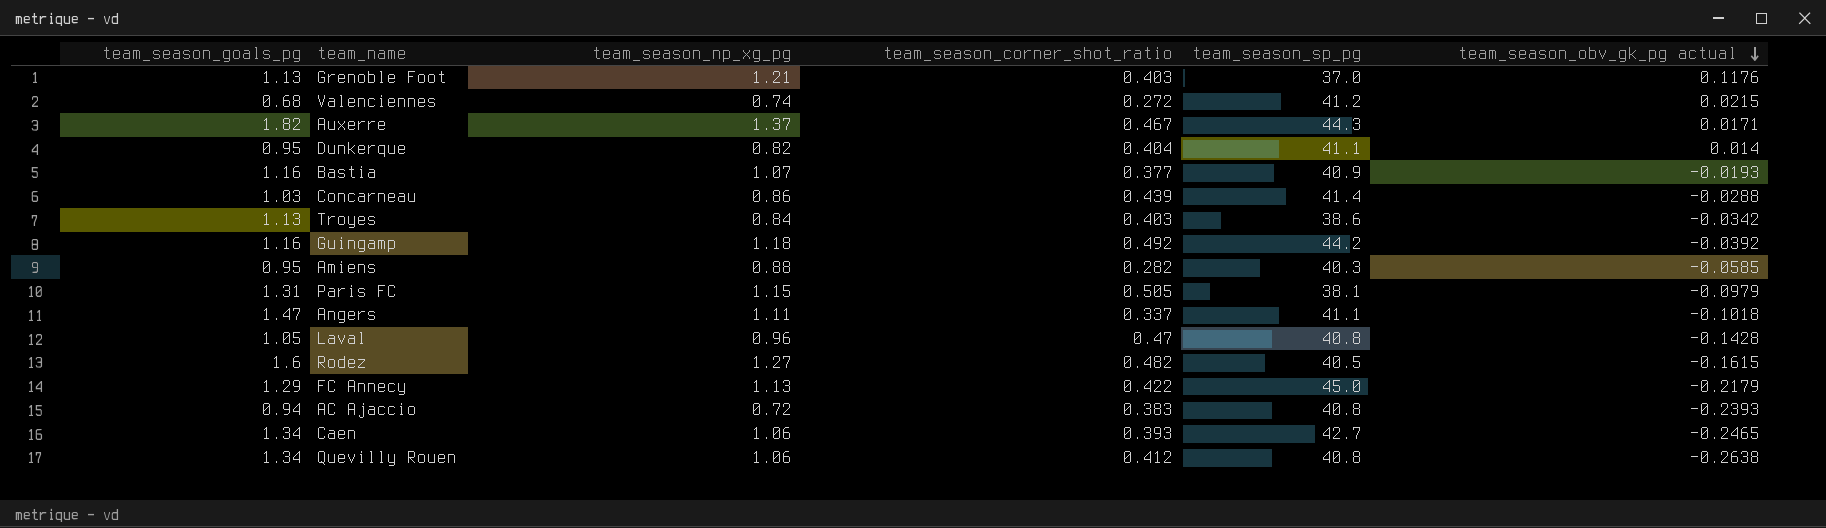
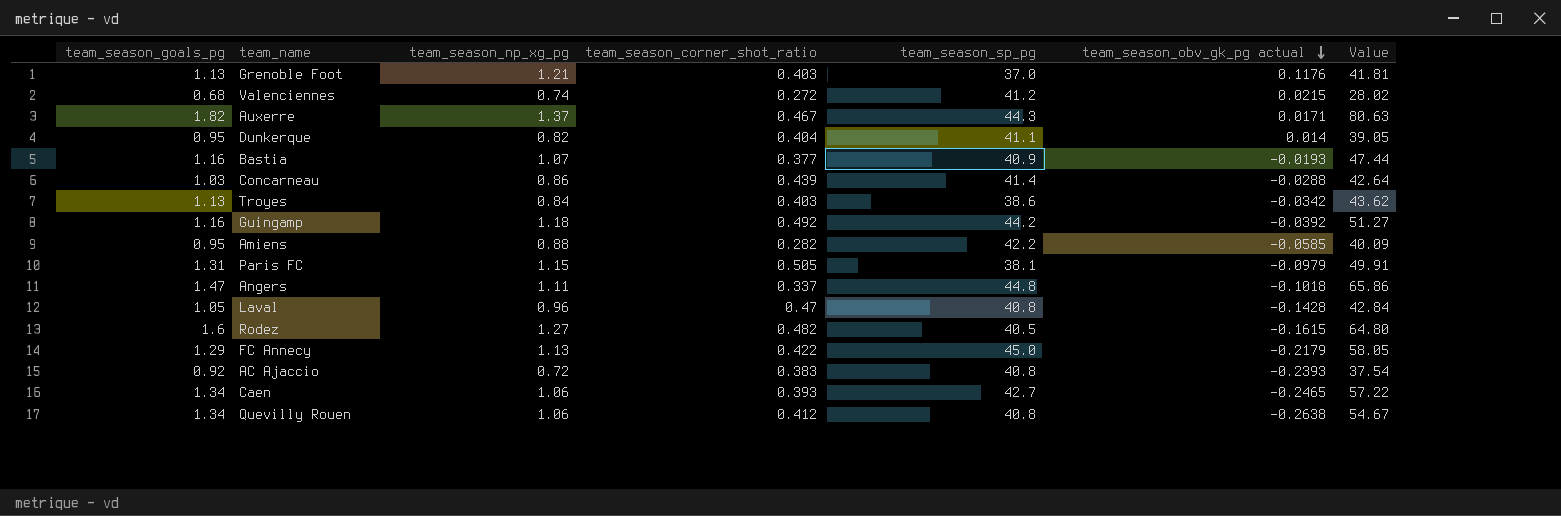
column Value | formula: none -> [team_season_goals_pg] * [team_season_sp_pg]
Amiens | team_season_sp_pg: 40.3 -> 42.2
Angers | team_season_sp_pg: 41.1 -> 44.8
AC Ajaccio | team_season_goals_pg: 0.94 -> 0.92

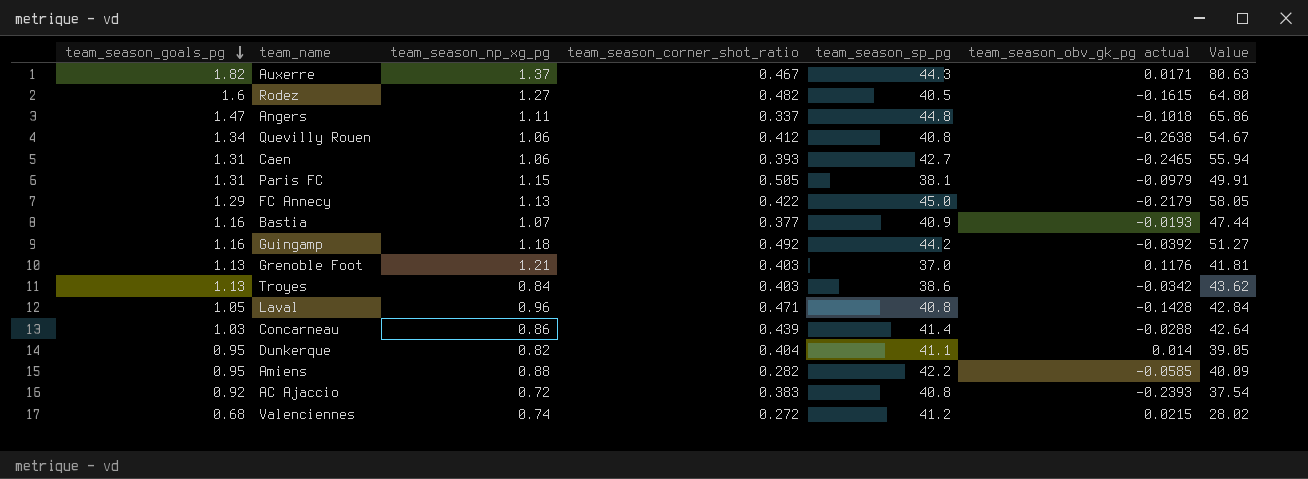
row order: team_season_obv_gk_pg actual descending -> team_season_goals_pg descending
Caen | team_season_goals_pg: 1.34 -> 1.31
Caen | Value: 57.22 -> 55.94
Laval | team_season_corner_shot_ratio: 0.47 -> 0.471

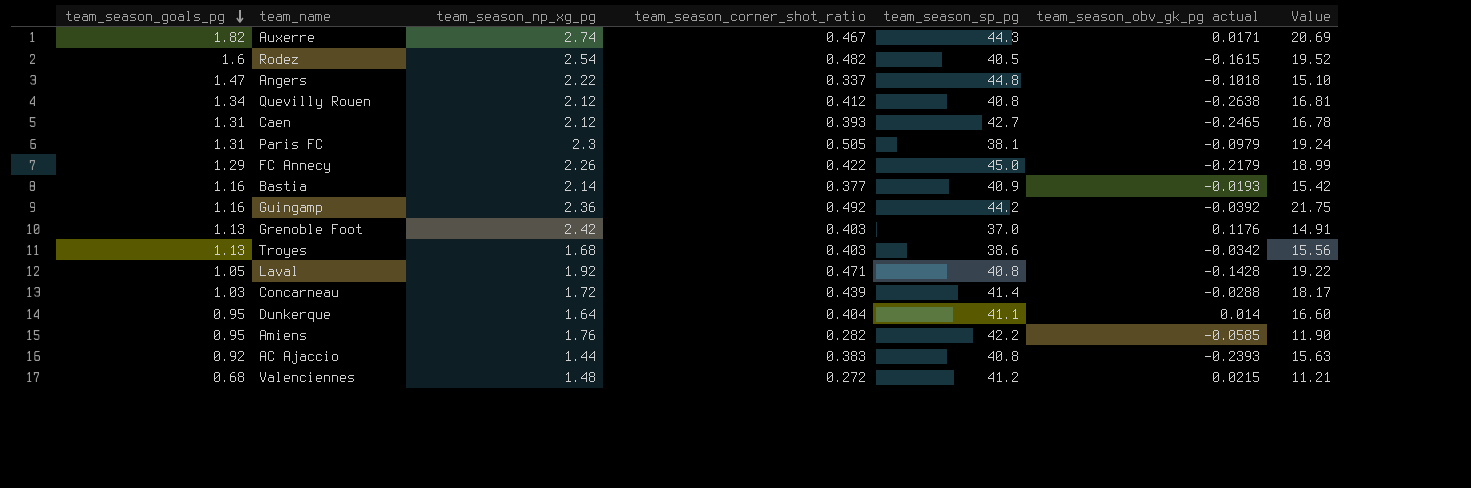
column Value | formula: [team_season_goals_pg] * [team_season_sp_pg] -> [team_season_corner_shot_ratio] * [team_season_sp_pg]
Auxerre | team_season_np_xg_pg: 1.37 -> 2.74
Rodez | team_season_np_xg_pg: 1.27 -> 2.54
Angers | team_season_np_xg_pg: 1.11 -> 2.22
Quevilly Rouen | team_season_np_xg_pg: 1.06 -> 2.12
Caen | team_season_np_xg_pg: 1.06 -> 2.12
Paris FC | team_season_np_xg_pg: 1.15 -> 2.3
FC Annecy | team_season_np_xg_pg: 1.13 -> 2.26
Bastia | team_season_np_xg_pg: 1.07 -> 2.14
Guingamp | team_season_np_xg_pg: 1.18 -> 2.36
Grenoble Foot | team_season_np_xg_pg: 1.21 -> 2.42
Troyes | team_season_np_xg_pg: 0.84 -> 1.68
Laval | team_season_np_xg_pg: 0.96 -> 1.92
Concarneau | team_season_np_xg_pg: 0.86 -> 1.72
Dunkerque | team_season_np_xg_pg: 0.82 -> 1.64
Amiens | team_season_np_xg_pg: 0.88 -> 1.76
AC Ajaccio | team_season_np_xg_pg: 0.72 -> 1.44
Valenciennes | team_season_np_xg_pg: 0.74 -> 1.48

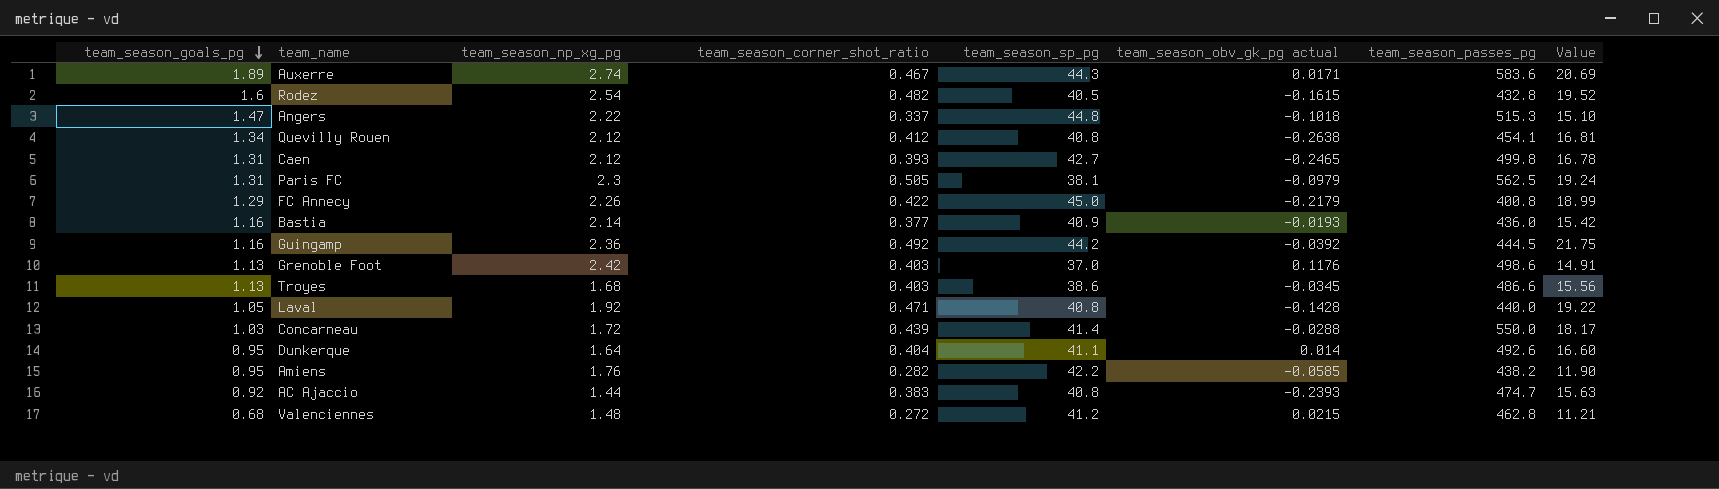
column team_season_passes_pg | position: none -> 7
Auxerre | team_season_goals_pg: 1.82 -> 1.89
Troyes | team_season_obv_gk_pg actual: -0.0342 -> -0.0345

